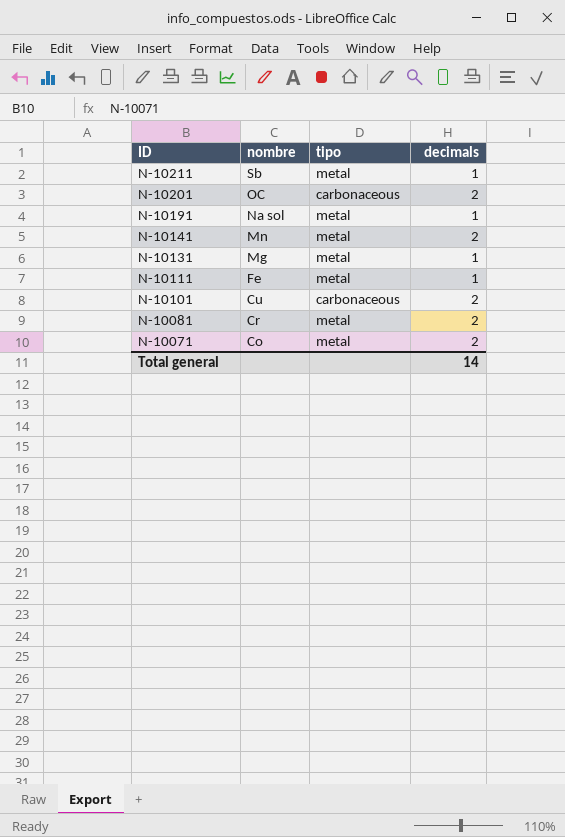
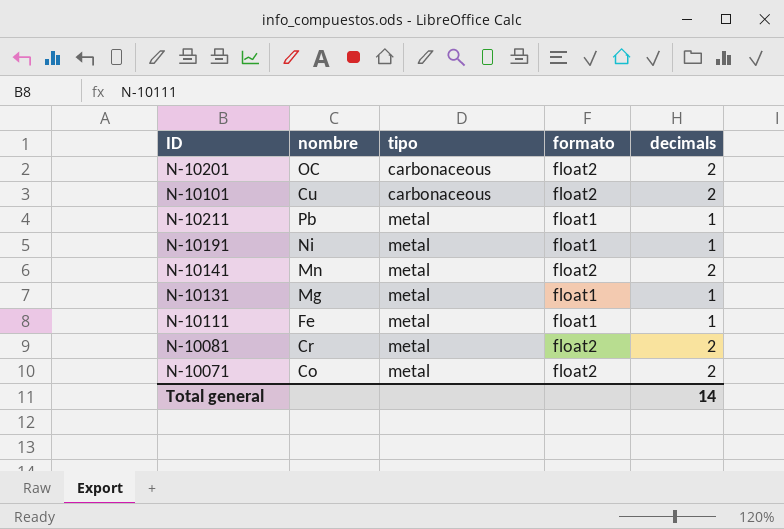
row order: ID descending -> tipo ascending
column formato | position: none -> 4
N-10211 | nombre: Sb -> Pb
N-10191 | nombre: Na sol -> Ni

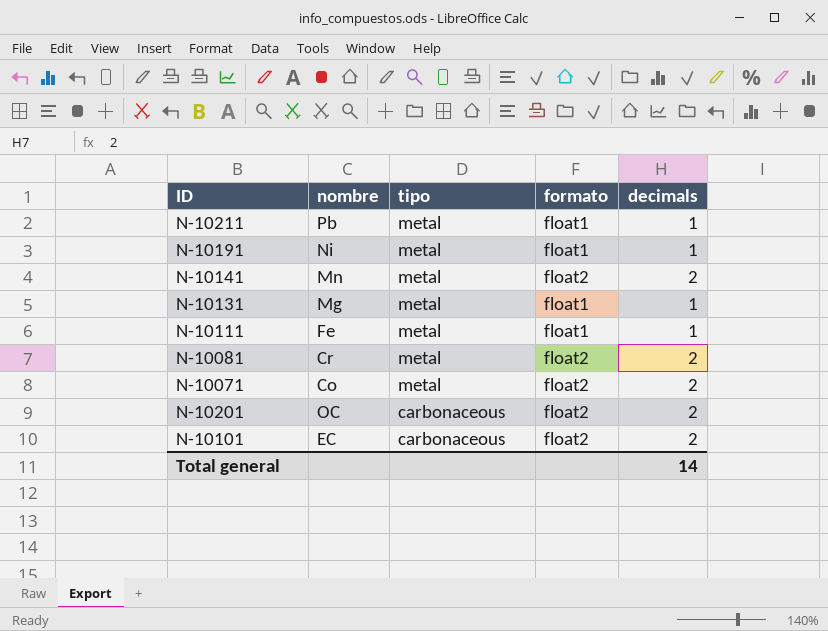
row order: tipo ascending -> tipo descending
N-10101 | nombre: Cu -> EC

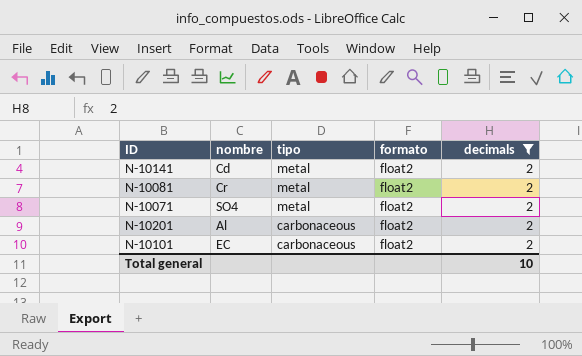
filter: none -> decimals = 2
N-10141 | nombre: Mn -> Cd
N-10071 | nombre: Co -> SO4
N-10201 | nombre: OC -> Al
Total general | decimals: 14 -> 10

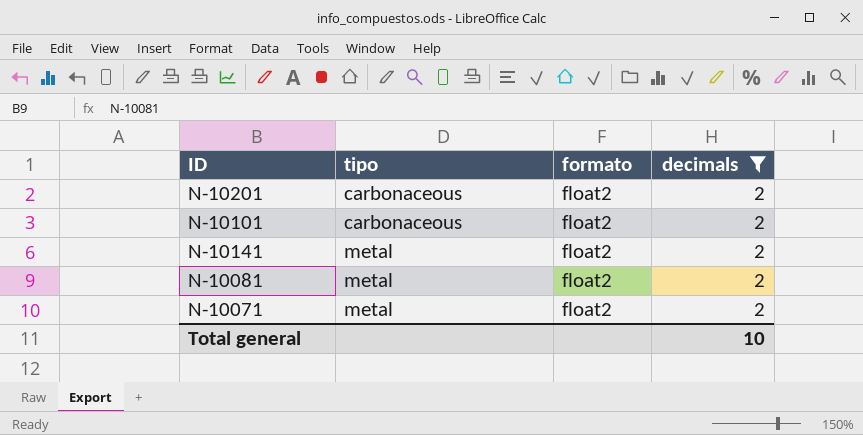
row order: tipo descending -> tipo ascending
column nombre | position: 2 -> none

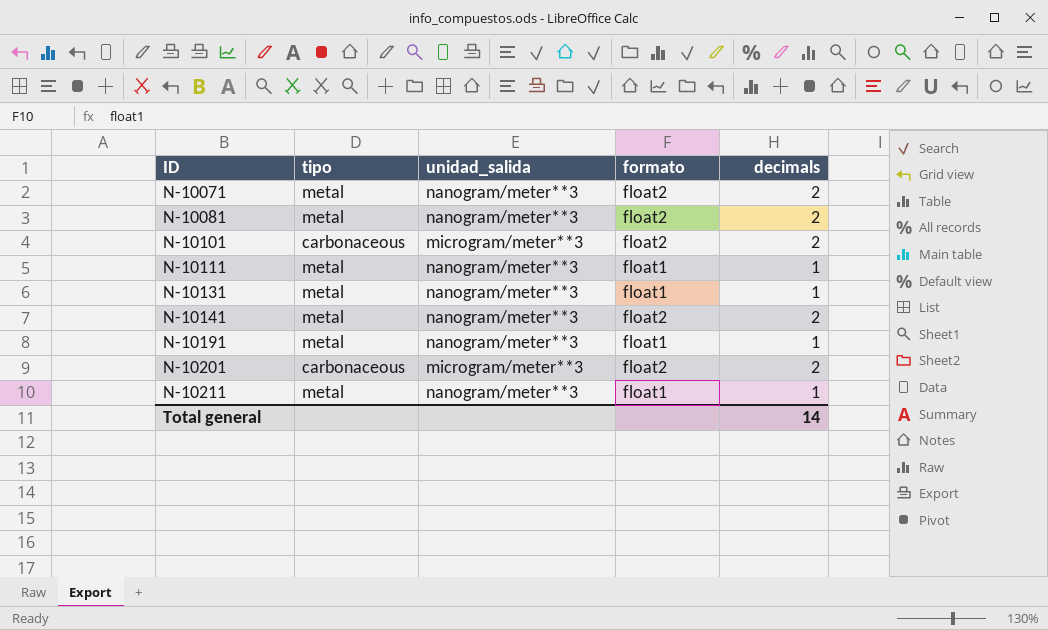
filter: decimals = 2 -> none
row order: tipo ascending -> ID ascending
column unidad_salida | position: none -> 3
Total general | decimals: 10 -> 14

